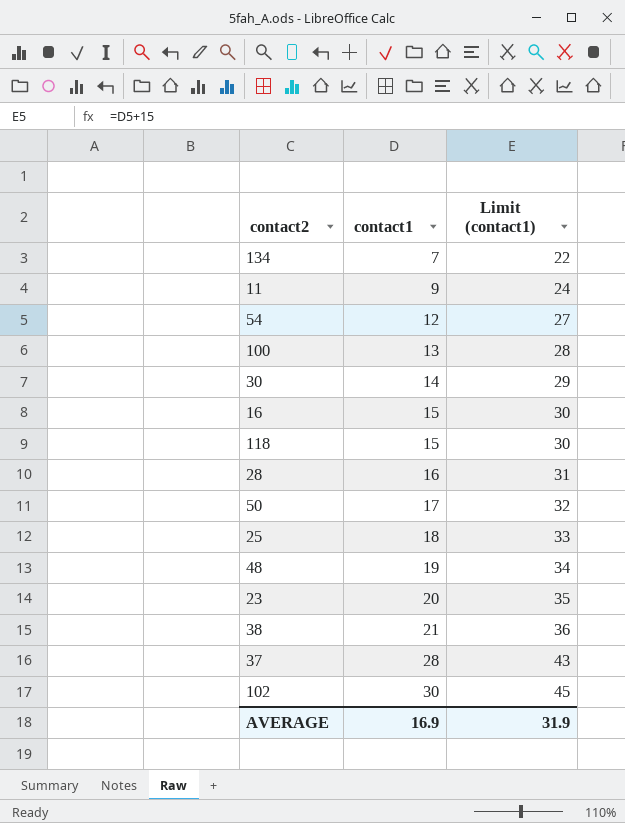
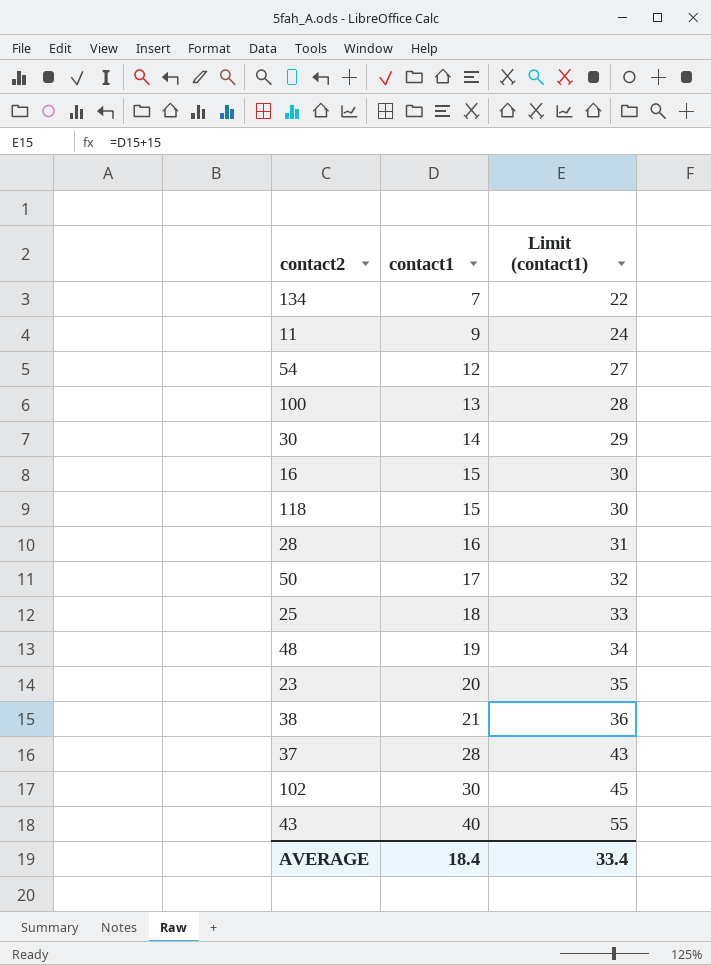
row 43: none -> 40 | 55
AVERAGE | contact1: 16.9 -> 18.4
AVERAGE | Limit (contact1): 31.9 -> 33.4

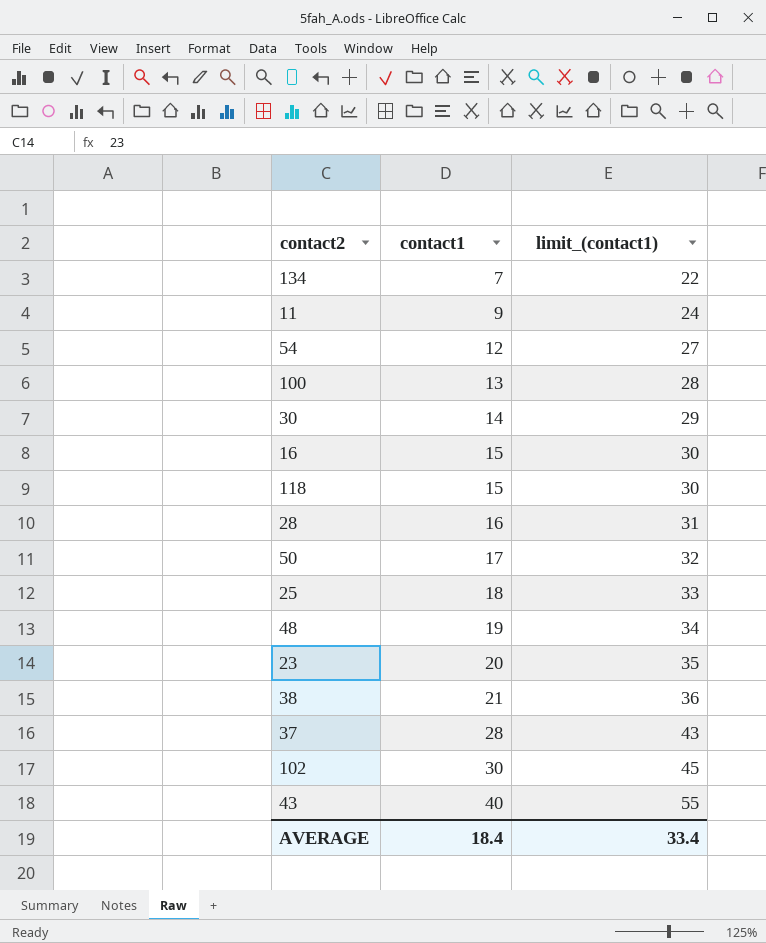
column name: Limit (contact1) -> limit_(contact1)

